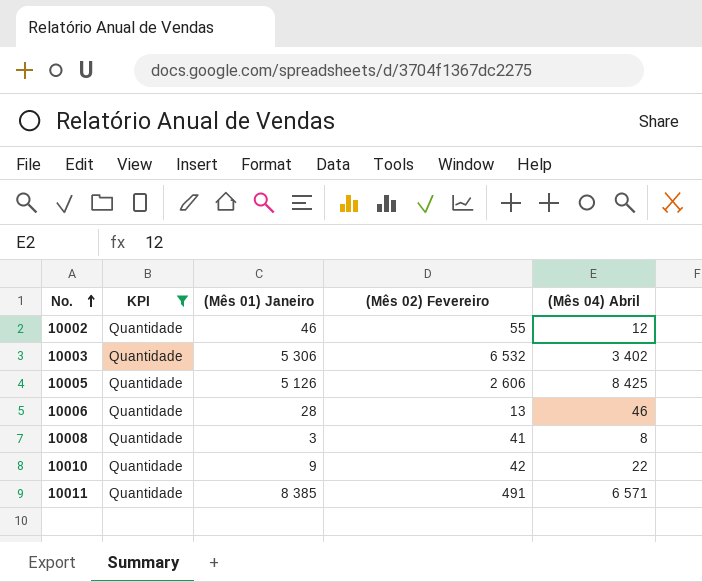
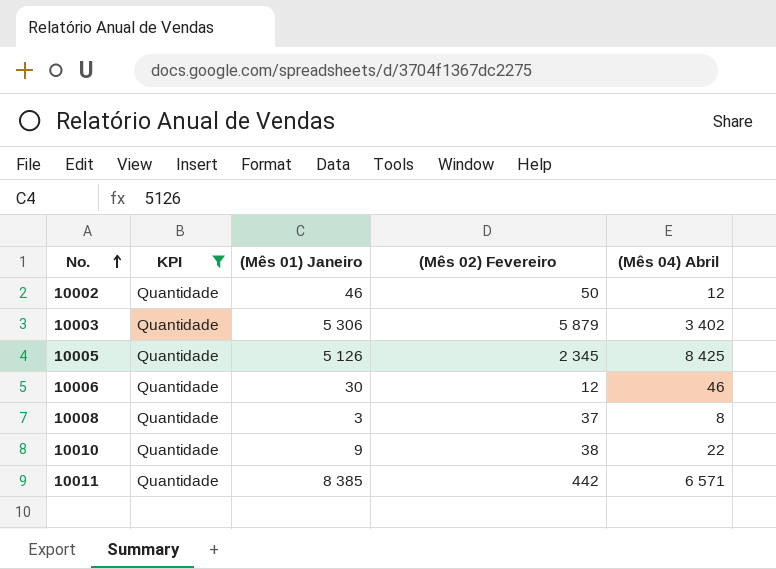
10002 | (Mês 02) Fevereiro: 55 -> 50
10003 | (Mês 02) Fevereiro: 6 532 -> 5 879
10005 | (Mês 02) Fevereiro: 2 606 -> 2 345
10006 | (Mês 01) Janeiro: 28 -> 30
10006 | (Mês 02) Fevereiro: 13 -> 12
10008 | (Mês 02) Fevereiro: 41 -> 37
10010 | (Mês 02) Fevereiro: 42 -> 38
10011 | (Mês 02) Fevereiro: 491 -> 442

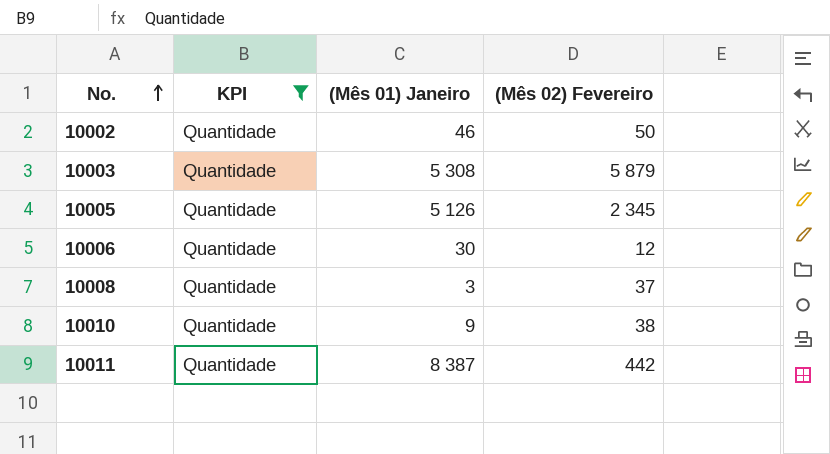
column (Mês 04) Abril | position: 5 -> none
10003 | (Mês 01) Janeiro: 5 306 -> 5 308
10011 | (Mês 01) Janeiro: 8 385 -> 8 387

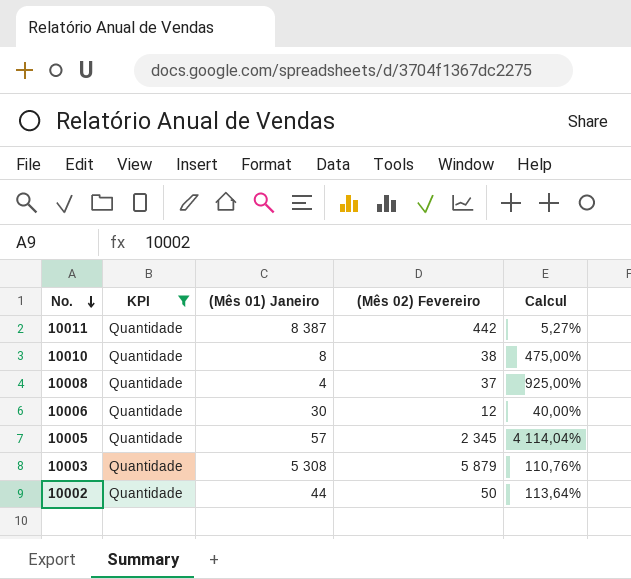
row order: No. ascending -> No. descending
column Calcul | formula: none -> [(Mês 02) Fevereiro] / [(Mês 01) Janeiro]
10010 | (Mês 01) Janeiro: 9 -> 8
10008 | (Mês 01) Janeiro: 3 -> 4
10005 | (Mês 01) Janeiro: 5 126 -> 57
10002 | (Mês 01) Janeiro: 46 -> 44

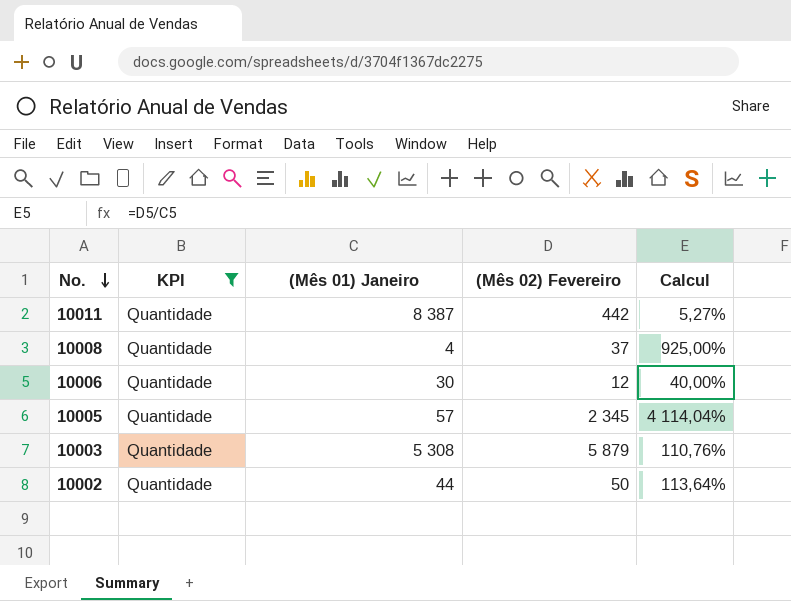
row 10010: Quantidade | 8 | 38 | 475,00% -> none

